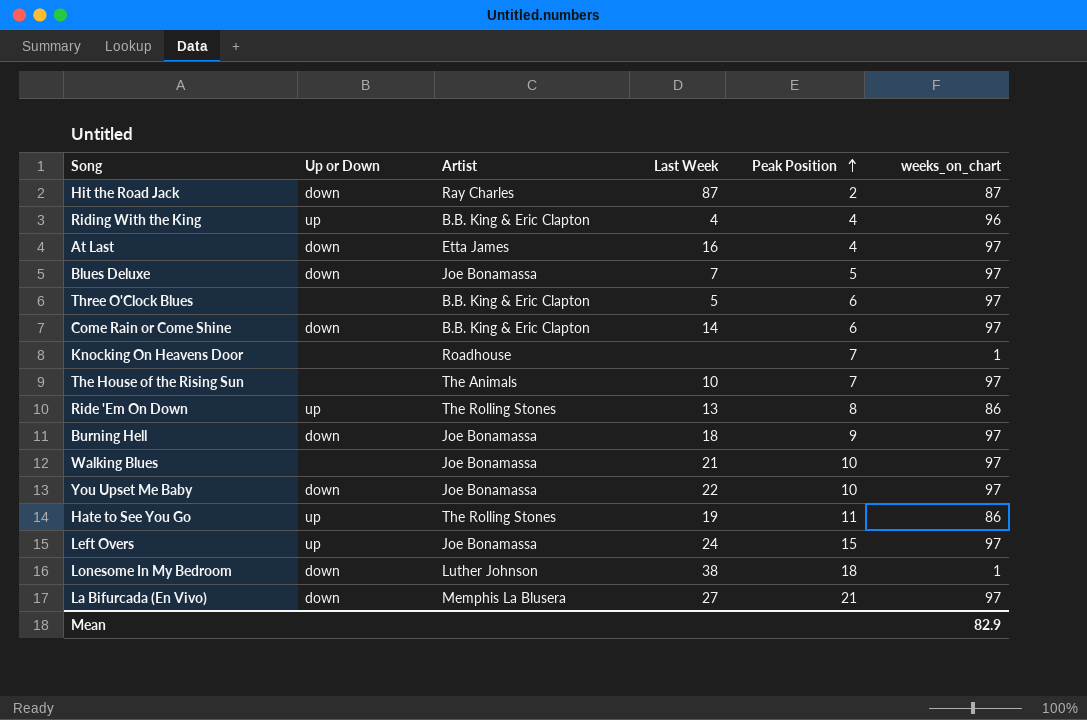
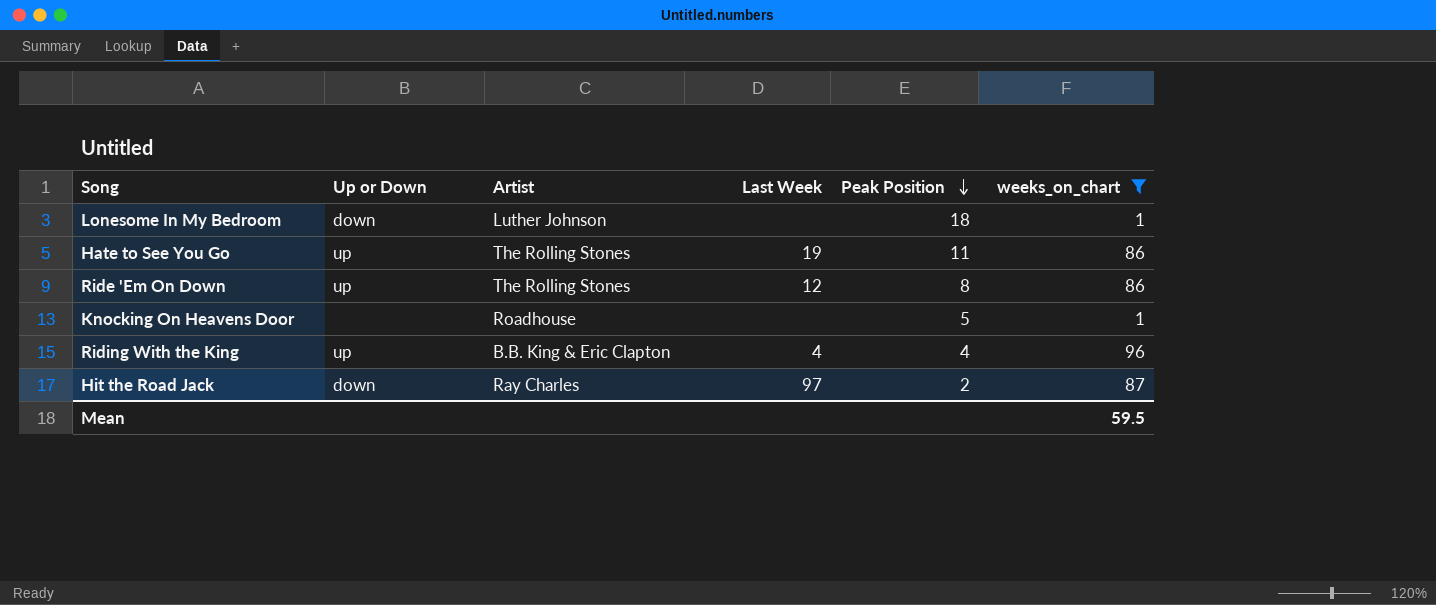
filter: none -> weeks_on_chart != 97
row order: Peak Position ascending -> Peak Position descending
Lonesome In My Bedroom | Last Week: 38 -> none
Ride 'Em On Down | Last Week: 13 -> 12
Knocking On Heavens Door | Peak Position: 7 -> 5
Hit the Road Jack | Last Week: 87 -> 97
Mean | weeks_on_chart: 82.9 -> 59.5

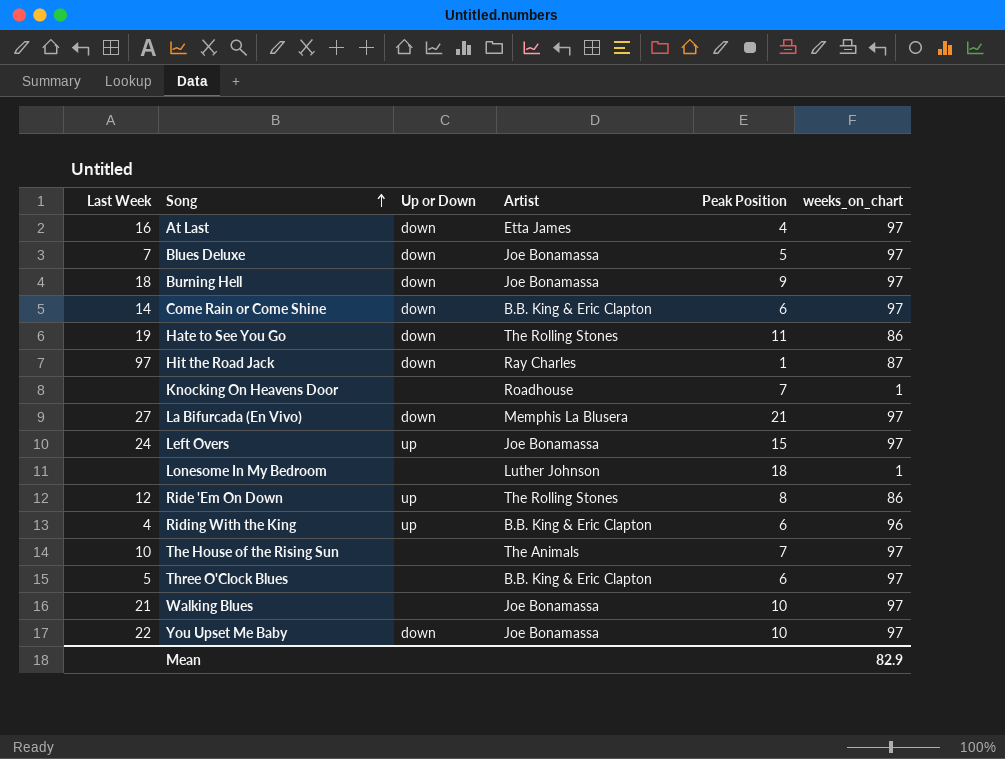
filter: weeks_on_chart != 97 -> none
row order: Peak Position descending -> Song ascending
column Last Week | position: 4 -> 1
Hate to See You Go | Up or Down: up -> down
Hit the Road Jack | Peak Position: 2 -> 1
Knocking On Heavens Door | Peak Position: 5 -> 7
Lonesome In My Bedroom | Up or Down: down -> none
Riding With the King | Peak Position: 4 -> 6
Mean | weeks_on_chart: 59.5 -> 82.9

